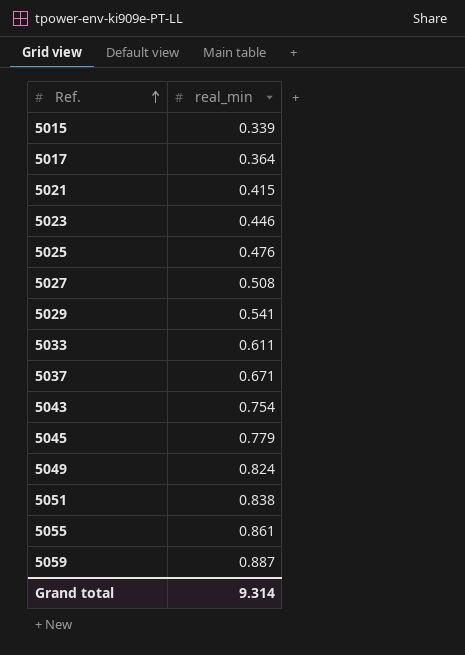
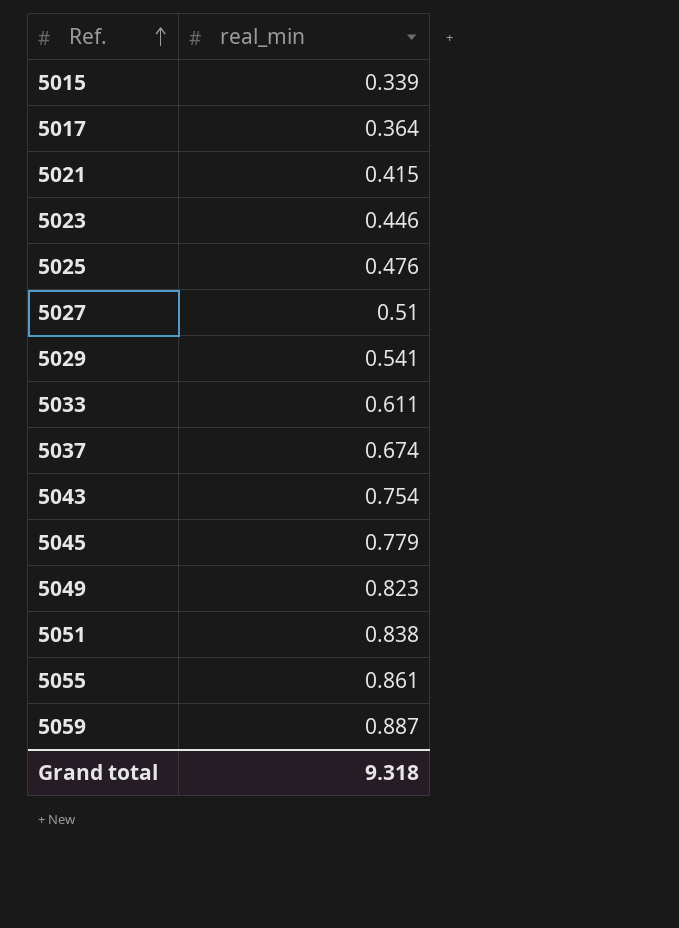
5027 | real_min: 0.508 -> 0.51
5037 | real_min: 0.671 -> 0.674
5049 | real_min: 0.824 -> 0.823
Grand total | real_min: 9.314 -> 9.318

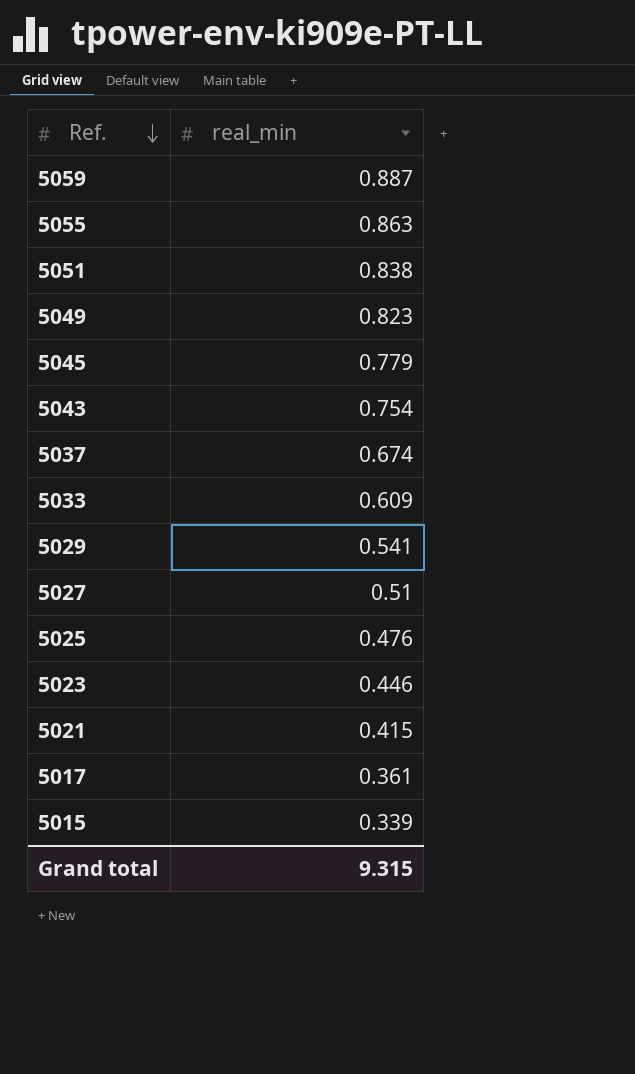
row order: Ref. ascending -> Ref. descending
5055 | real_min: 0.861 -> 0.863
5033 | real_min: 0.611 -> 0.609
5017 | real_min: 0.364 -> 0.361
Grand total | real_min: 9.318 -> 9.315

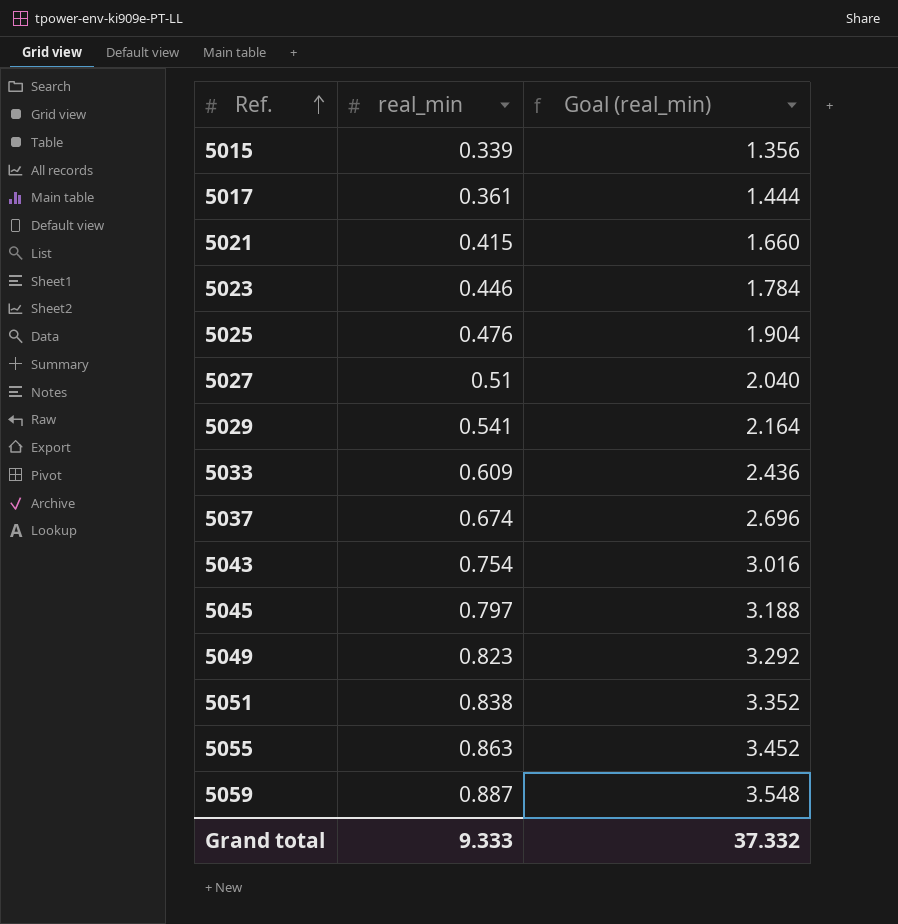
row order: Ref. descending -> Ref. ascending
column Goal (real_min) | formula: none -> [real_min] * 4
5045 | real_min: 0.779 -> 0.797
Grand total | real_min: 9.315 -> 9.333

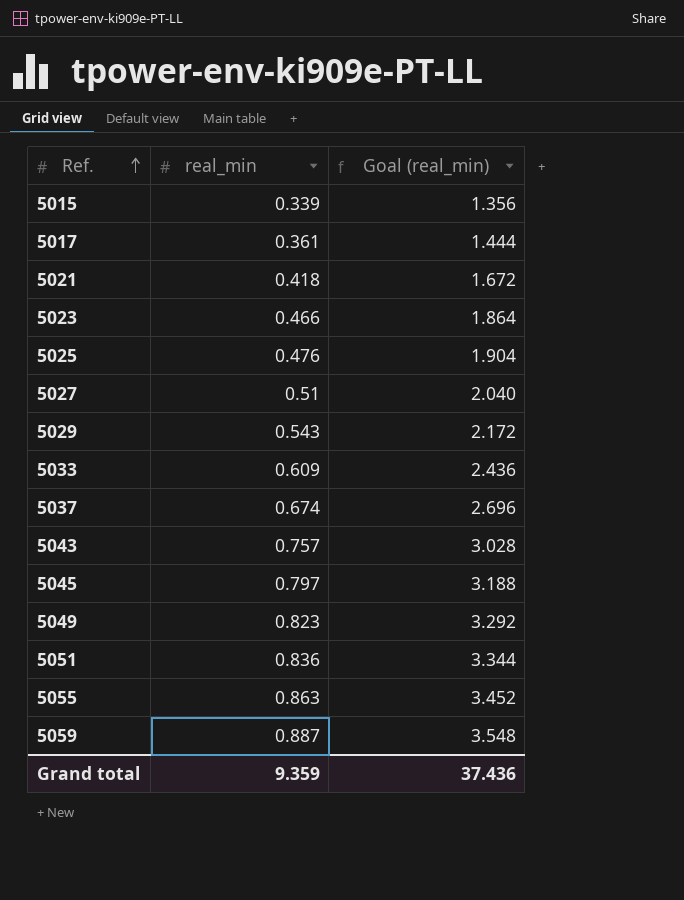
5021 | real_min: 0.415 -> 0.418
5021 | Goal (real_min): 1.660 -> 1.672
5023 | real_min: 0.446 -> 0.466
5023 | Goal (real_min): 1.784 -> 1.864
5029 | real_min: 0.541 -> 0.543
5029 | Goal (real_min): 2.164 -> 2.172
5043 | real_min: 0.754 -> 0.757
5043 | Goal (real_min): 3.016 -> 3.028
5051 | real_min: 0.838 -> 0.836
5051 | Goal (real_min): 3.352 -> 3.344
Grand total | real_min: 9.333 -> 9.359
Grand total | Goal (real_min): 37.332 -> 37.436

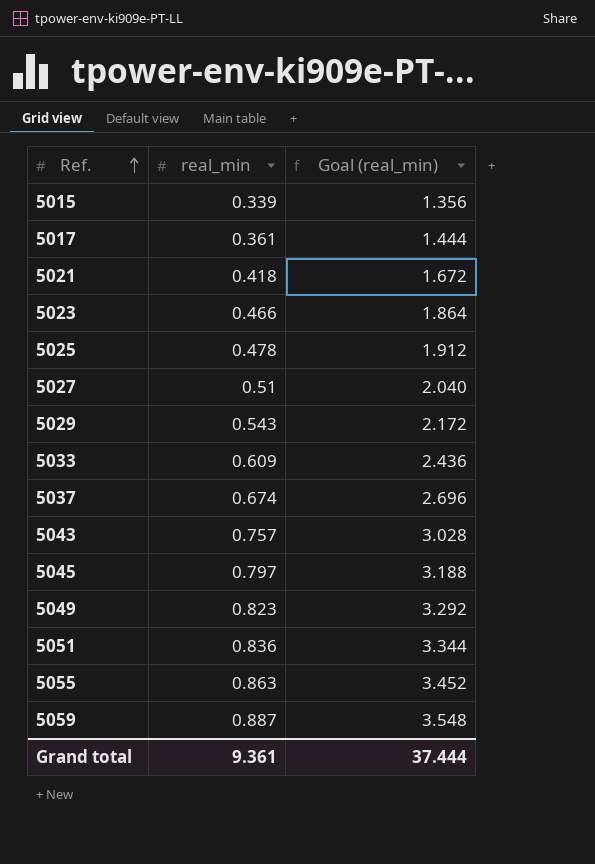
5025 | real_min: 0.476 -> 0.478
5025 | Goal (real_min): 1.904 -> 1.912
Grand total | real_min: 9.359 -> 9.361
Grand total | Goal (real_min): 37.436 -> 37.444

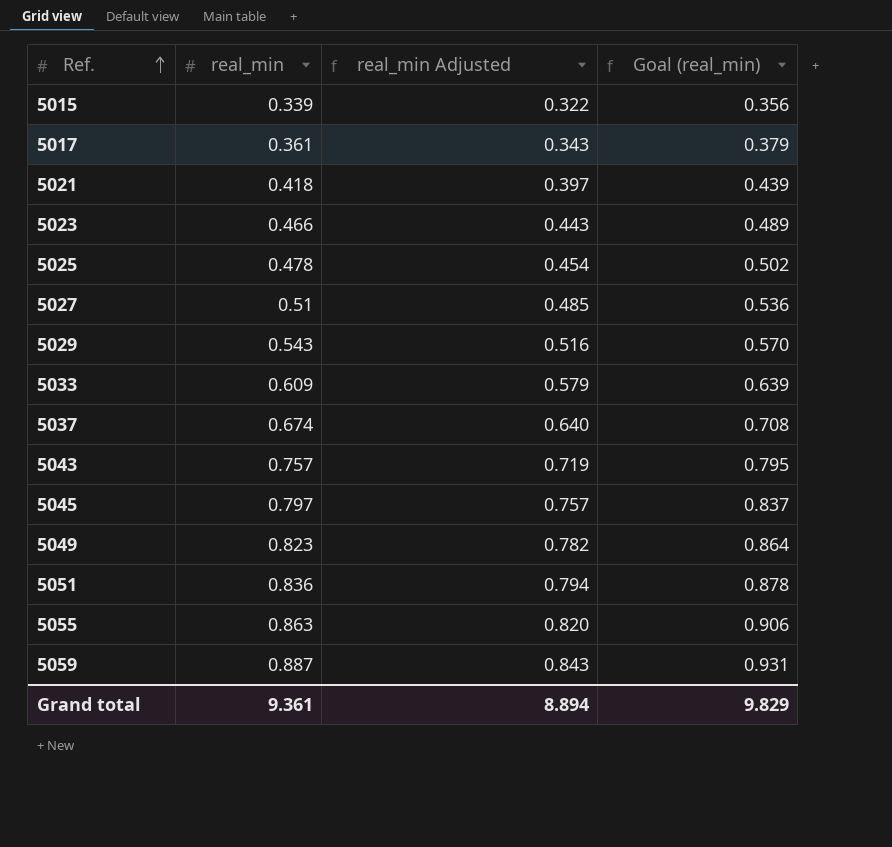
column real_min Adjusted | formula: none -> [real_min] * 0.95
column Goal (real_min) | formula: [real_min] * 4 -> [real_min] * 1.05
Grand total | Goal (real_min): 37.444 -> 9.829

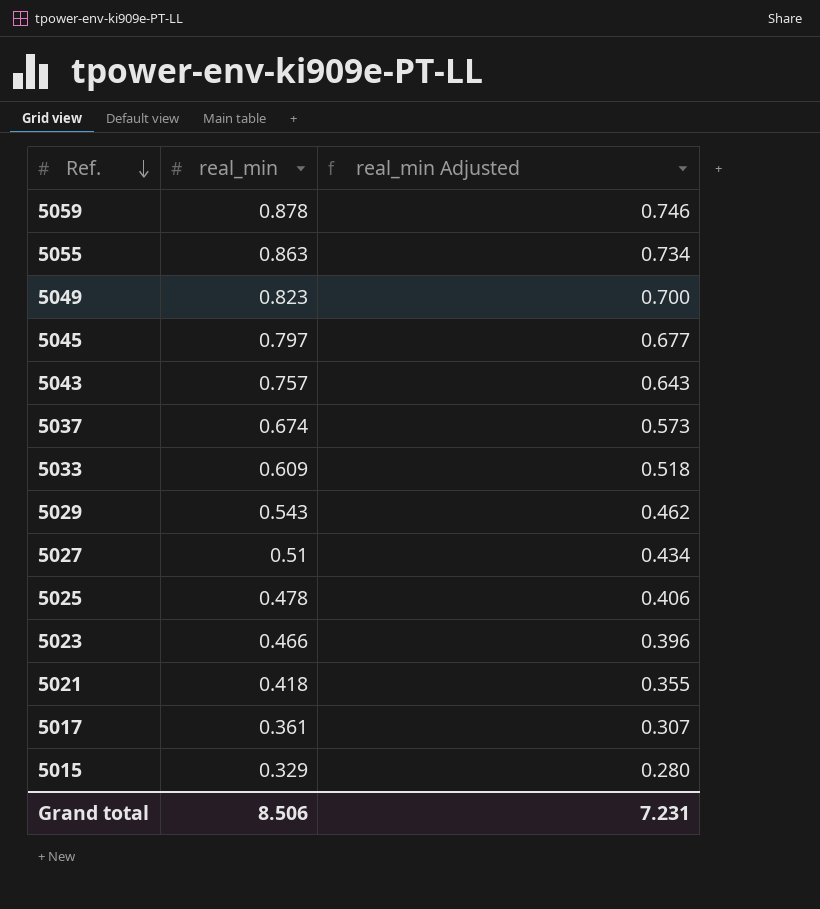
row order: Ref. ascending -> Ref. descending
column Goal (real_min) | formula: [real_min] * 1.05 -> none
column real_min Adjusted | formula: [real_min] * 0.95 -> [real_min] * 0.85
row 5051: 0.836 | 0.794 | 0.878 -> none
5059 | real_min: 0.887 -> 0.878
5015 | real_min: 0.339 -> 0.329
Grand total | real_min: 9.361 -> 8.506
Grand total | real_min Adjusted: 8.894 -> 7.231

